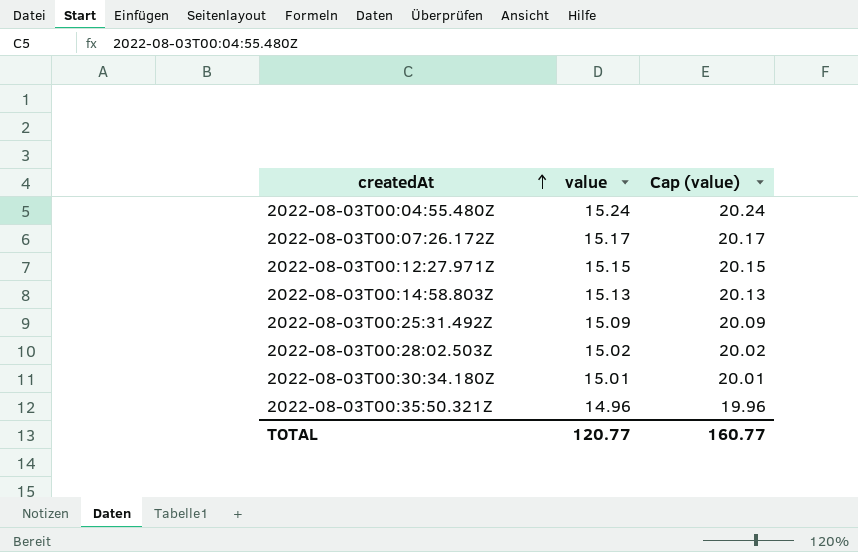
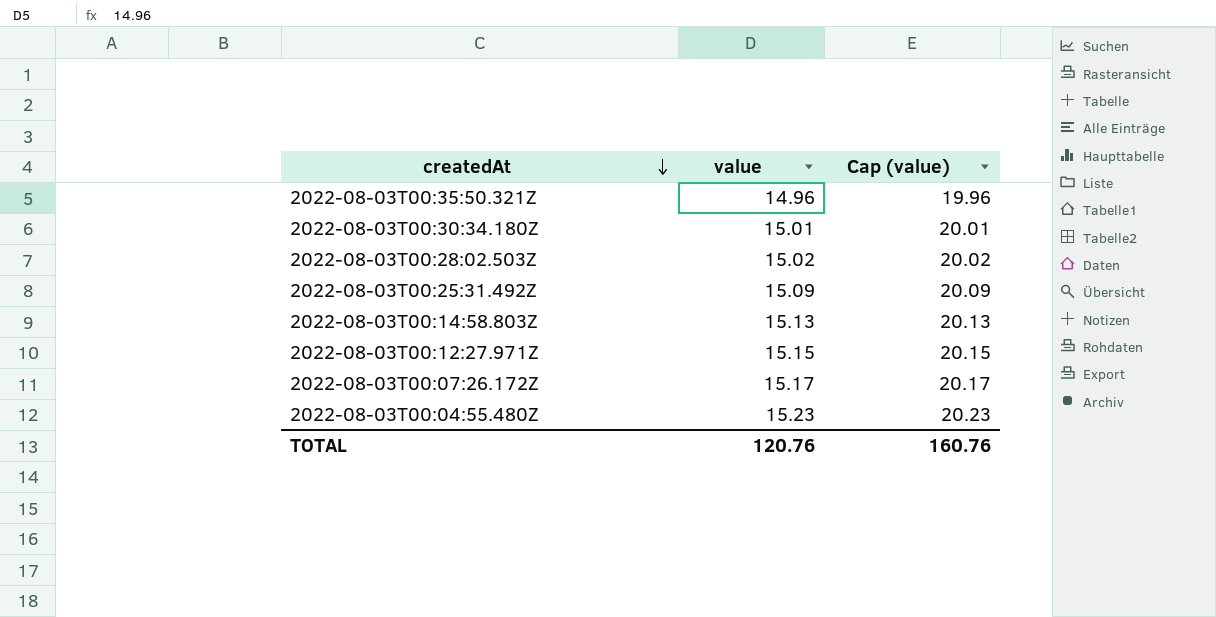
row order: createdAt ascending -> createdAt descending
2022-08-03T00:04:55.480Z | value: 15.24 -> 15.23
2022-08-03T00:04:55.480Z | Cap (value): 20.24 -> 20.23
TOTAL | value: 120.77 -> 120.76
TOTAL | Cap (value): 160.77 -> 160.76

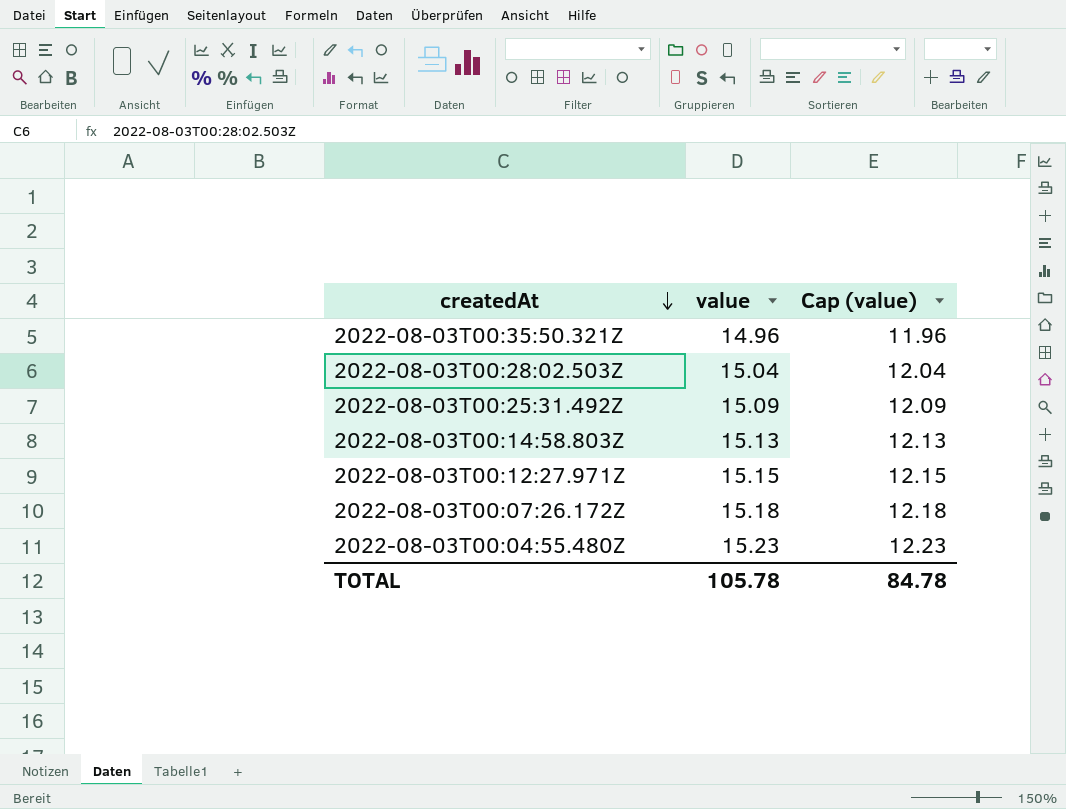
column Cap (value) | formula: [value] + 5 -> [value] - 3
row 2022-08-03T00:30:34.180Z: 15.01 | 20.01 -> none
2022-08-03T00:28:02.503Z | value: 15.02 -> 15.04
2022-08-03T00:07:26.172Z | value: 15.17 -> 15.18
TOTAL | value: 120.76 -> 105.78
TOTAL | Cap (value): 160.76 -> 84.78

